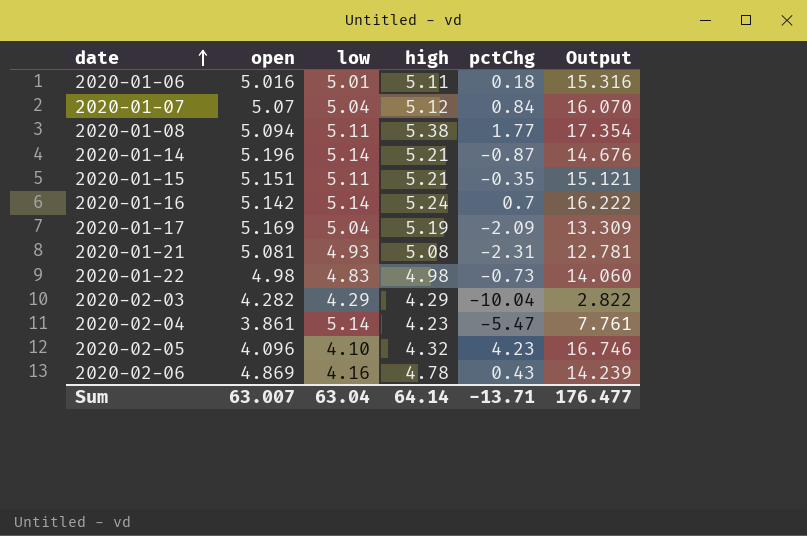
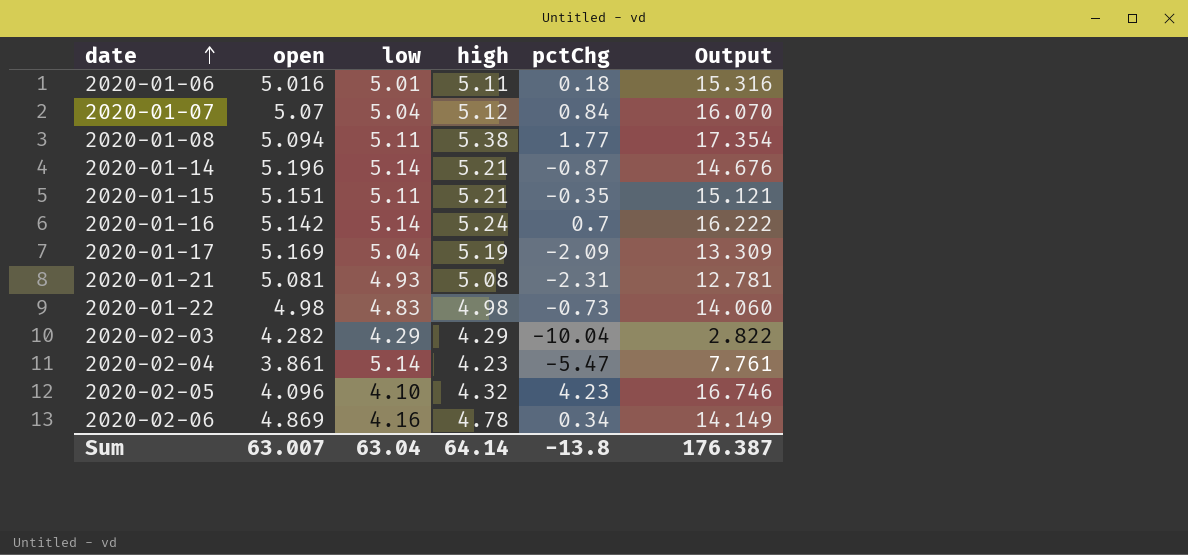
2020-02-06 | pctChg: 0.43 -> 0.34
2020-02-06 | Output: 14.239 -> 14.149
Sum | pctChg: -13.71 -> -13.8
Sum | Output: 176.477 -> 176.387

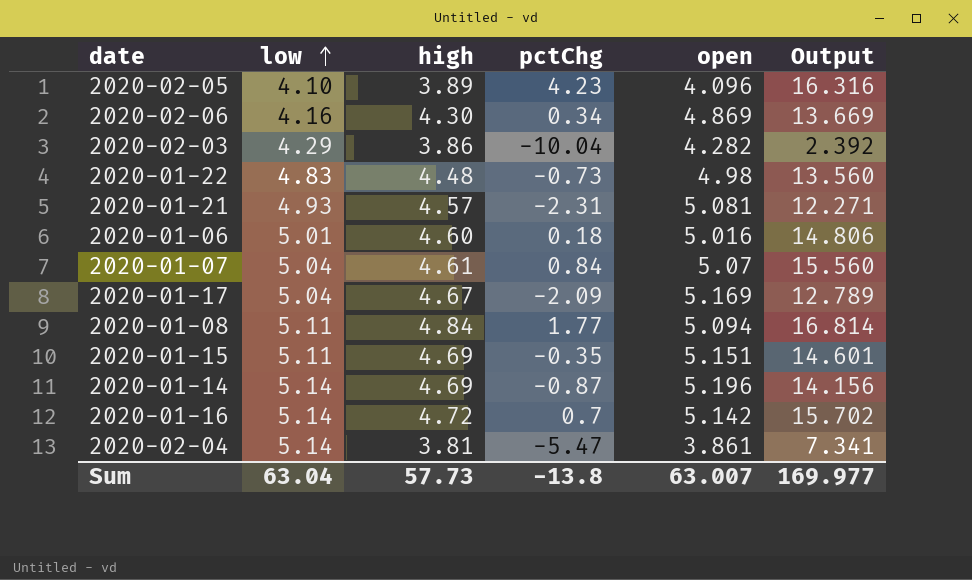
row order: date ascending -> low ascending
column open | position: 2 -> 5
2020-02-05 | high: 4.32 -> 3.89
2020-02-05 | Output: 16.746 -> 16.316
2020-02-06 | high: 4.78 -> 4.30
2020-02-06 | Output: 14.149 -> 13.669
2020-02-03 | high: 4.29 -> 3.86
2020-02-03 | Output: 2.822 -> 2.392
2020-01-22 | high: 4.98 -> 4.48
2020-01-22 | Output: 14.060 -> 13.560
2020-01-21 | high: 5.08 -> 4.57
2020-01-21 | Output: 12.781 -> 12.271
2020-01-06 | high: 5.11 -> 4.60
2020-01-06 | Output: 15.316 -> 14.806
2020-01-07 | high: 5.12 -> 4.61
2020-01-07 | Output: 16.070 -> 15.560
2020-01-17 | high: 5.19 -> 4.67
2020-01-17 | Output: 13.309 -> 12.789
2020-01-08 | high: 5.38 -> 4.84
2020-01-08 | Output: 17.354 -> 16.814
2020-01-15 | high: 5.21 -> 4.69
2020-01-15 | Output: 15.121 -> 14.601
2020-01-14 | high: 5.21 -> 4.69
2020-01-14 | Output: 14.676 -> 14.156
2020-01-16 | high: 5.24 -> 4.72
2020-01-16 | Output: 16.222 -> 15.702
2020-02-04 | high: 4.23 -> 3.81
2020-02-04 | Output: 7.761 -> 7.341
Sum | high: 64.14 -> 57.73
Sum | Output: 176.387 -> 169.977

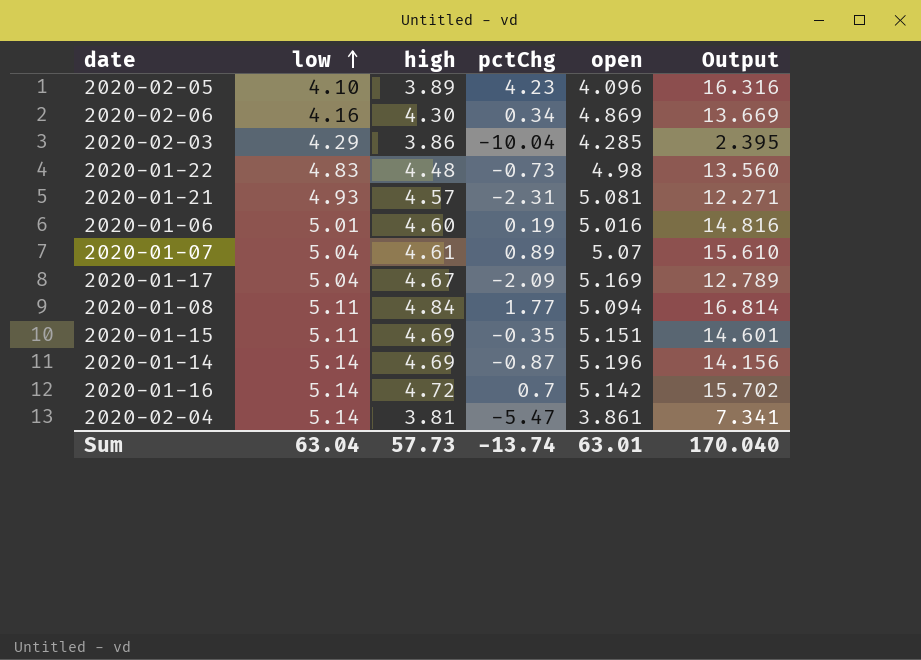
2020-02-03 | open: 4.282 -> 4.285
2020-02-03 | Output: 2.392 -> 2.395
2020-01-06 | pctChg: 0.18 -> 0.19
2020-01-06 | Output: 14.806 -> 14.816
2020-01-07 | pctChg: 0.84 -> 0.89
2020-01-07 | Output: 15.560 -> 15.610
Sum | pctChg: -13.8 -> -13.74
Sum | open: 63.007 -> 63.01
Sum | Output: 169.977 -> 170.040

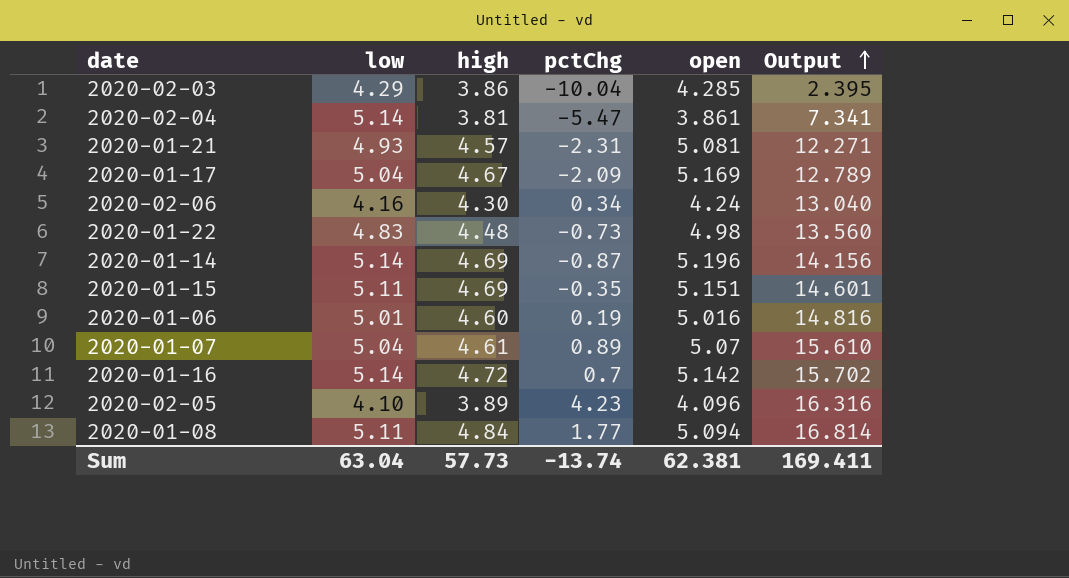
row order: low ascending -> Output ascending
2020-02-06 | open: 4.869 -> 4.24
2020-02-06 | Output: 13.669 -> 13.040
Sum | open: 63.01 -> 62.381
Sum | Output: 170.040 -> 169.411

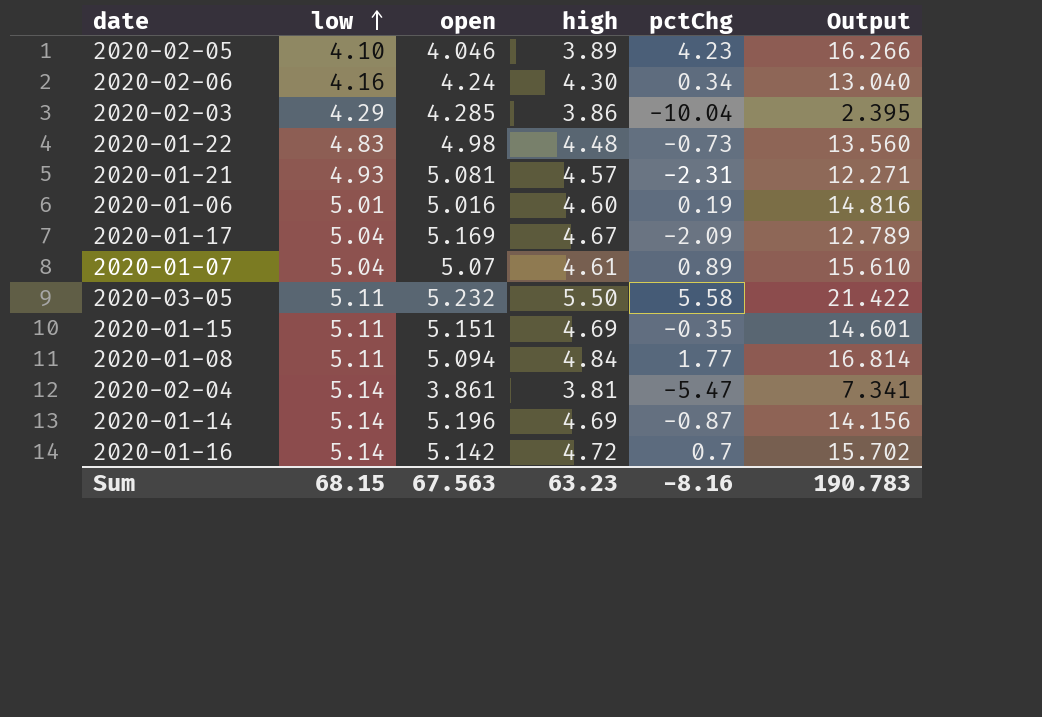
row order: Output ascending -> low ascending
column open | position: 5 -> 3
2020-02-05 | open: 4.096 -> 4.046
2020-02-05 | Output: 16.316 -> 16.266
row 2020-03-05: none -> 5.11 | 5.232 | 5.50 | 5.58 | 21.422
Sum | low: 63.04 -> 68.15
Sum | open: 62.381 -> 67.563
Sum | high: 57.73 -> 63.23
Sum | pctChg: -13.74 -> -8.16
Sum | Output: 169.411 -> 190.783

